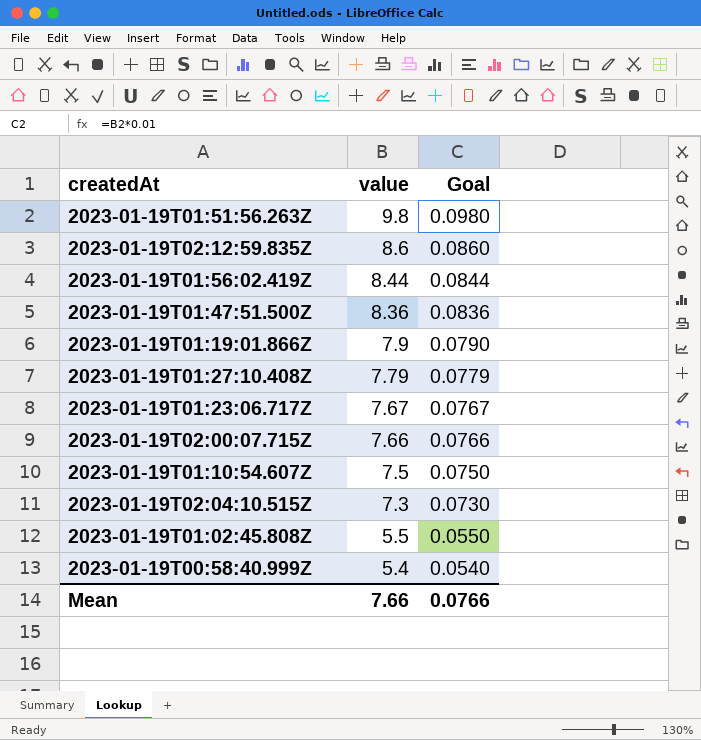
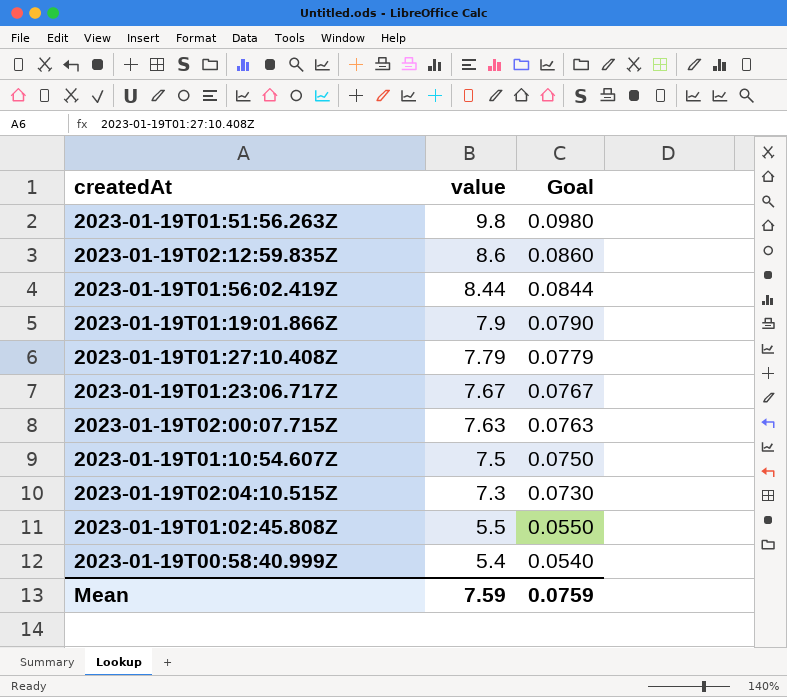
row 2023-01-19T01:47:51.500Z: 8.36 | 0.0836 -> none
2023-01-19T02:00:07.715Z | value: 7.66 -> 7.63
2023-01-19T02:00:07.715Z | Goal: 0.0766 -> 0.0763
Mean | value: 7.66 -> 7.59
Mean | Goal: 0.0766 -> 0.0759

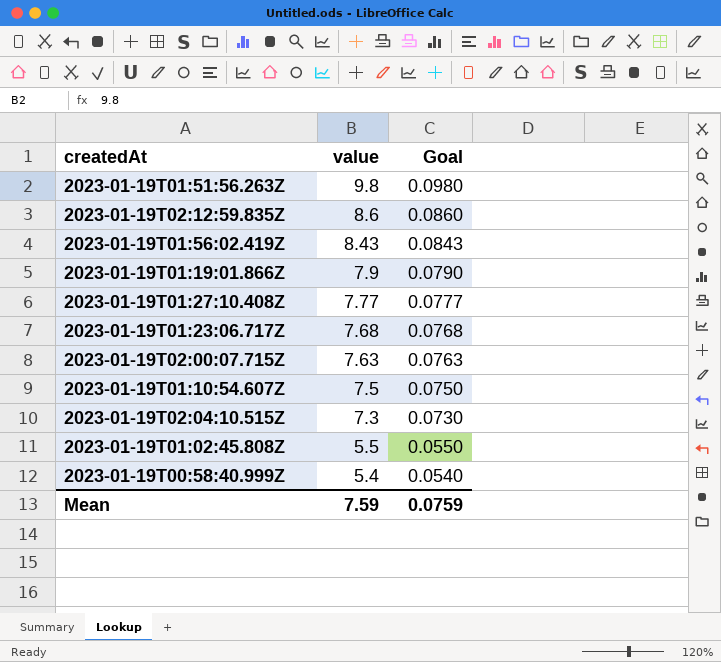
2023-01-19T01:56:02.419Z | value: 8.44 -> 8.43
2023-01-19T01:56:02.419Z | Goal: 0.0844 -> 0.0843
2023-01-19T01:27:10.408Z | value: 7.79 -> 7.77
2023-01-19T01:27:10.408Z | Goal: 0.0779 -> 0.0777
2023-01-19T01:23:06.717Z | value: 7.67 -> 7.68
2023-01-19T01:23:06.717Z | Goal: 0.0767 -> 0.0768

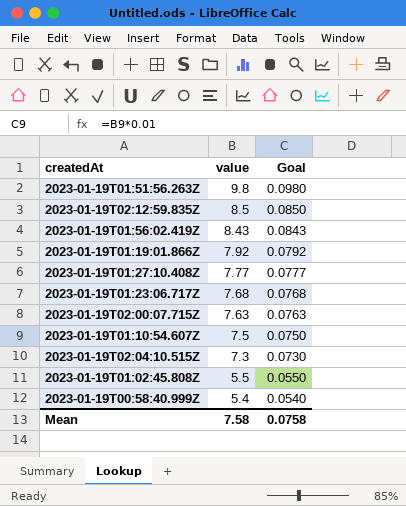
2023-01-19T02:12:59.835Z | value: 8.6 -> 8.5
2023-01-19T02:12:59.835Z | Goal: 0.0860 -> 0.0850
2023-01-19T01:19:01.866Z | value: 7.9 -> 7.92
2023-01-19T01:19:01.866Z | Goal: 0.0790 -> 0.0792
Mean | value: 7.59 -> 7.58
Mean | Goal: 0.0759 -> 0.0758

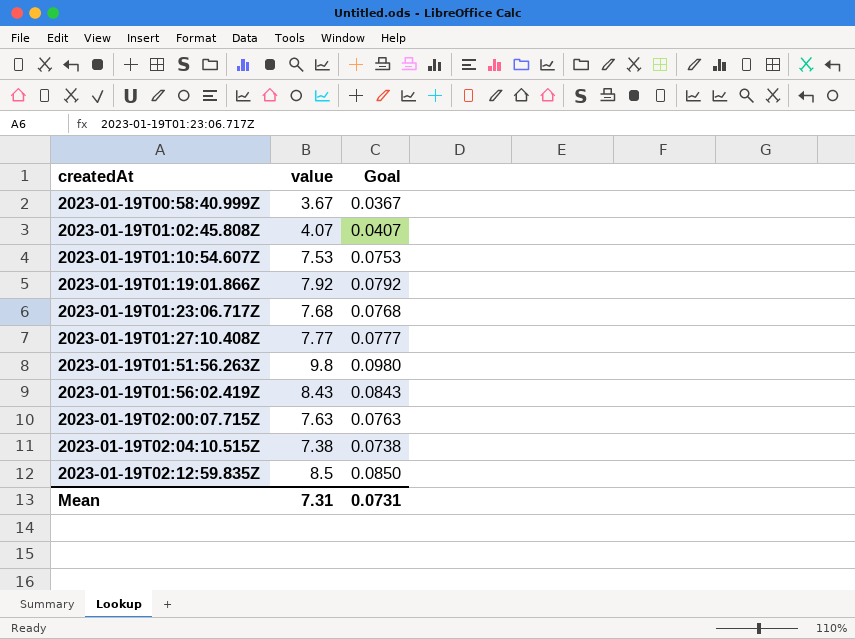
row order: value descending -> createdAt ascending
2023-01-19T00:58:40.999Z | value: 5.4 -> 3.67
2023-01-19T00:58:40.999Z | Goal: 0.0540 -> 0.0367
2023-01-19T01:02:45.808Z | value: 5.5 -> 4.07
2023-01-19T01:02:45.808Z | Goal: 0.0550 -> 0.0407
2023-01-19T01:10:54.607Z | value: 7.5 -> 7.53
2023-01-19T01:10:54.607Z | Goal: 0.0750 -> 0.0753
2023-01-19T02:04:10.515Z | value: 7.3 -> 7.38
2023-01-19T02:04:10.515Z | Goal: 0.0730 -> 0.0738
Mean | value: 7.58 -> 7.31
Mean | Goal: 0.0758 -> 0.0731

